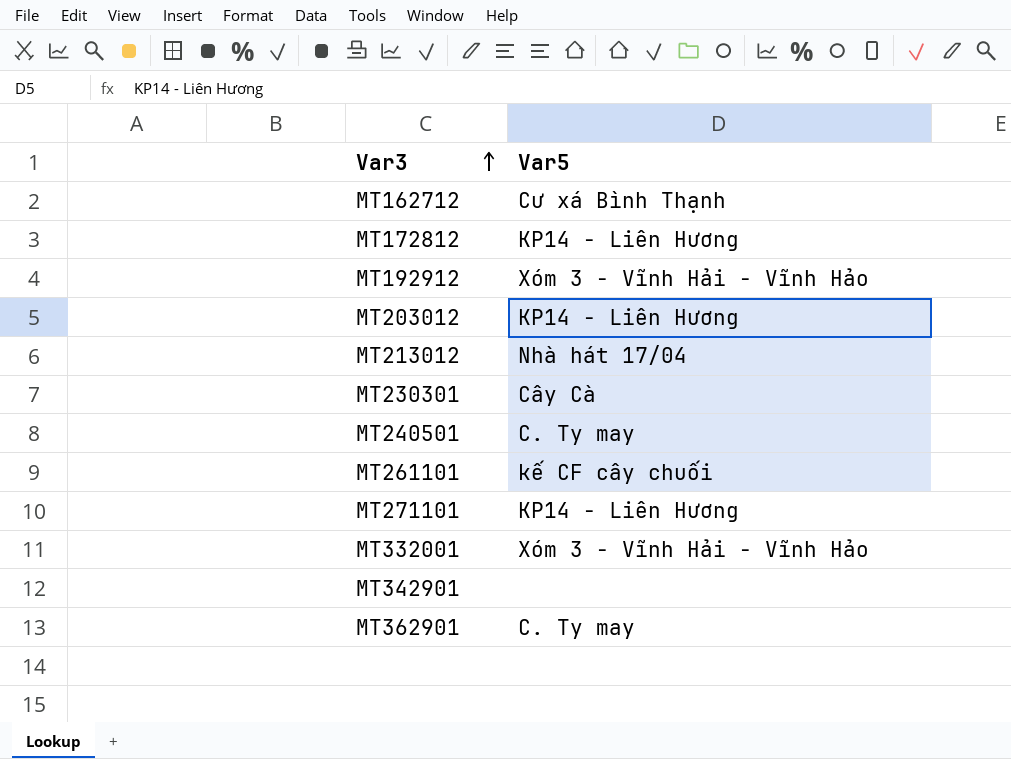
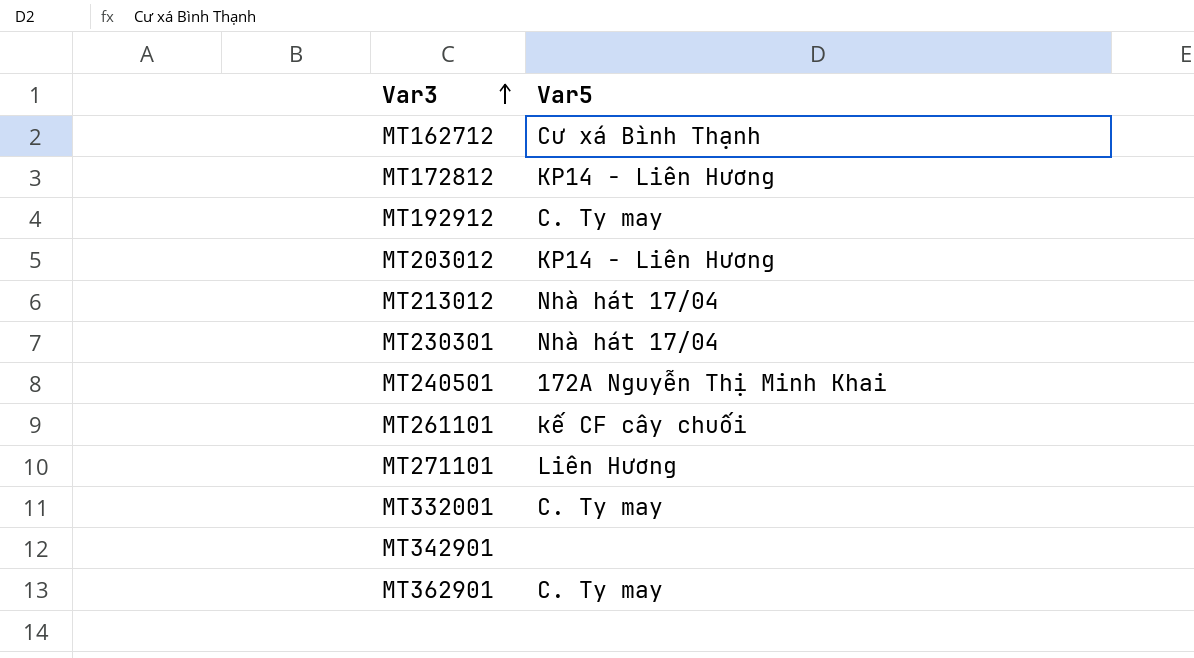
MT192912 | Var5: Xóm 3 - Vĩnh Hải - Vĩnh Hảo -> C. Ty may
MT230301 | Var5: Cây Cà -> Nhà hát 17/04
MT240501 | Var5: C. Ty may -> 172A Nguyễn Thị Minh Khai
MT271101 | Var5: KP14 - Liên Hương -> Liên Hương
MT332001 | Var5: Xóm 3 - Vĩnh Hải - Vĩnh Hảo -> C. Ty may

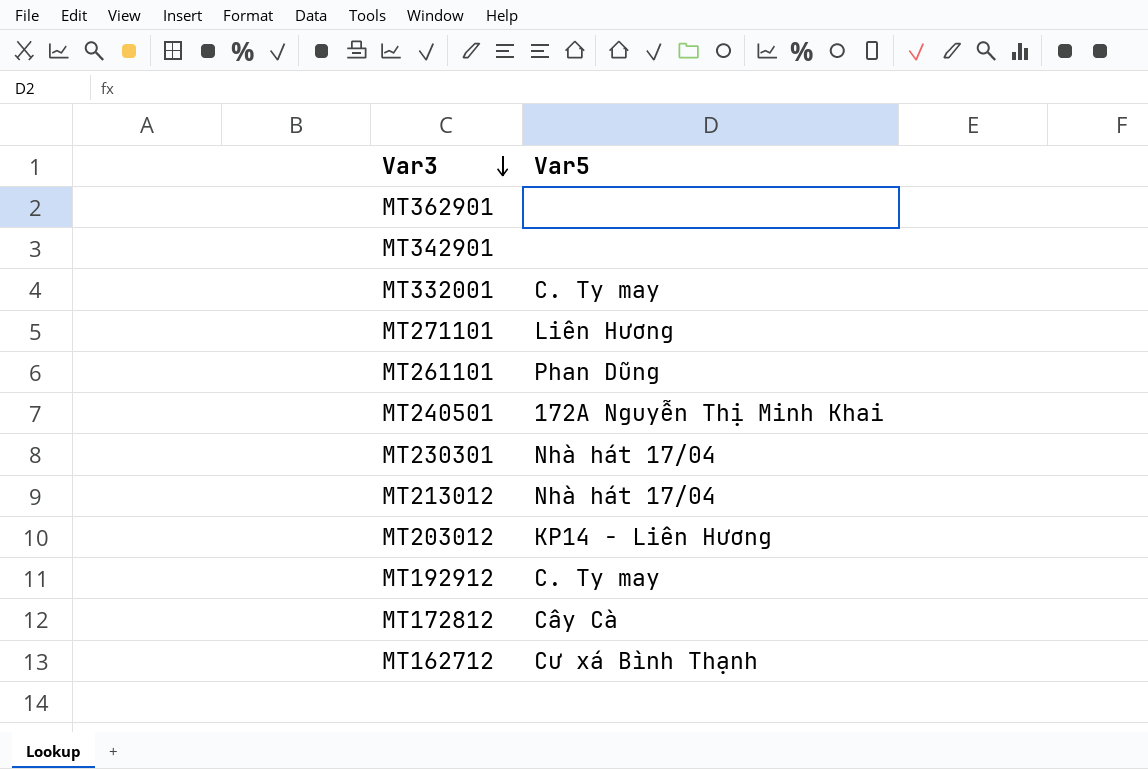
row order: Var3 ascending -> Var3 descending
MT362901 | Var5: C. Ty may -> none
MT261101 | Var5: kế CF cây chuối -> Phan Dũng
MT172812 | Var5: KP14 - Liên Hương -> Cây Cà

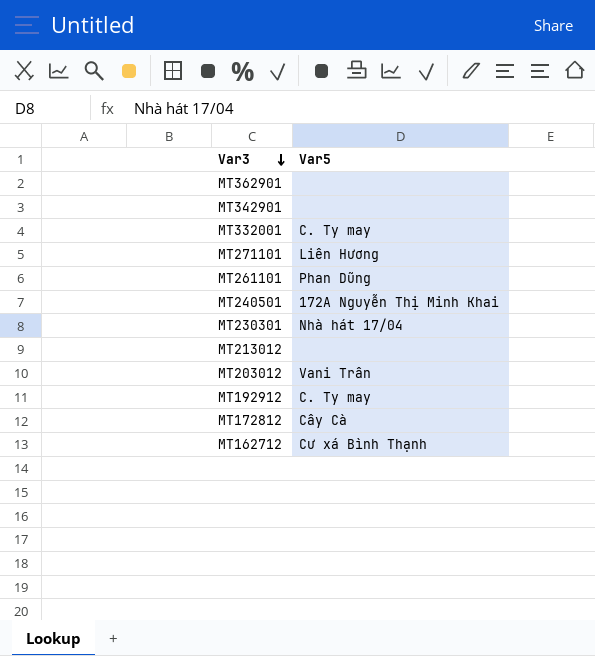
MT213012 | Var5: Nhà hát 17/04 -> none
MT203012 | Var5: KP14 - Liên Hương -> Vani Trân

